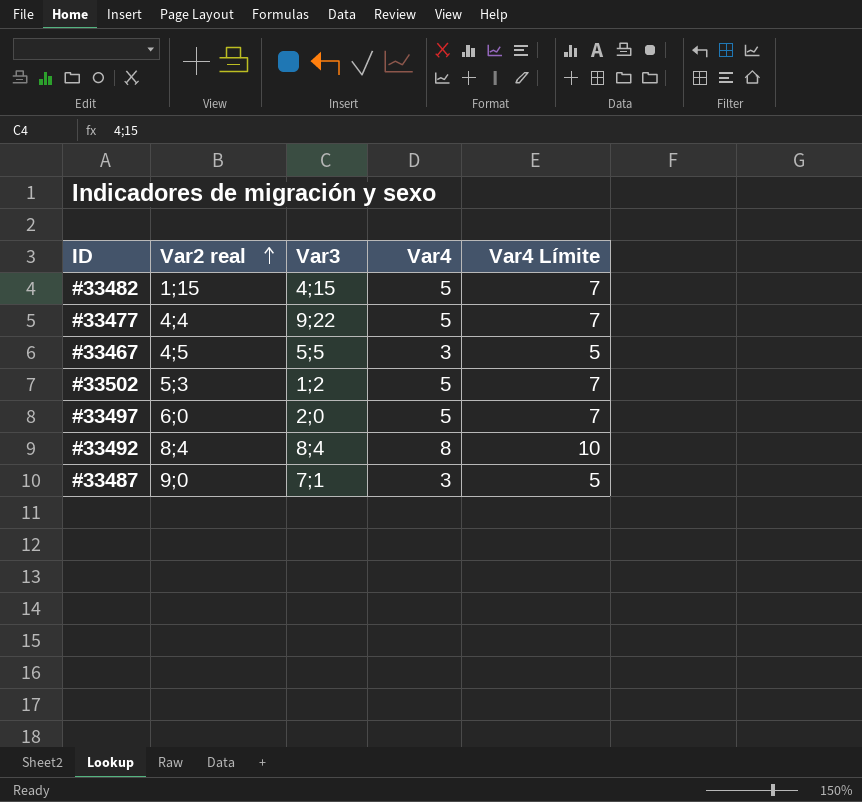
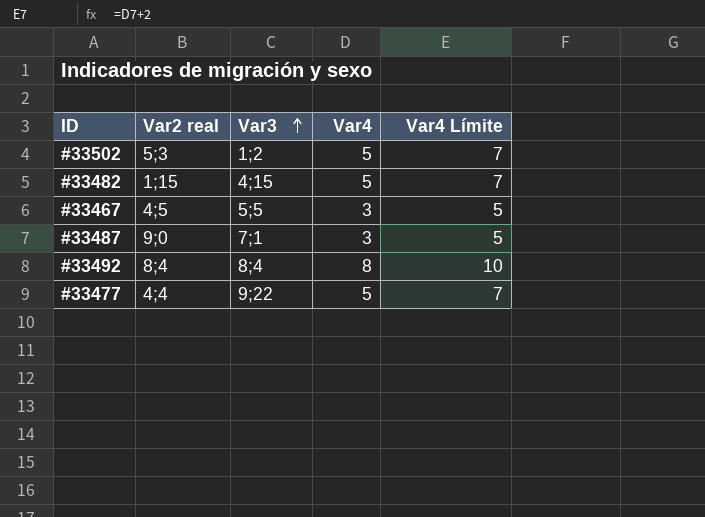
row order: Var2 real ascending -> Var3 ascending
row #33497: 6;0 | 2;0 | 5 | 7 -> none

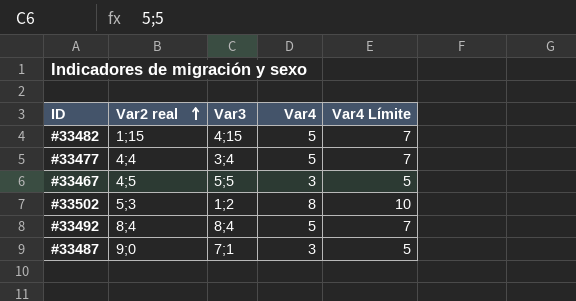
row order: Var3 ascending -> Var2 real ascending
#33477 | Var3: 9;22 -> 3;4
#33502 | Var4: 5 -> 8
#33502 | Var4 Límite: 7 -> 10
#33492 | Var4: 8 -> 5
#33492 | Var4 Límite: 10 -> 7

